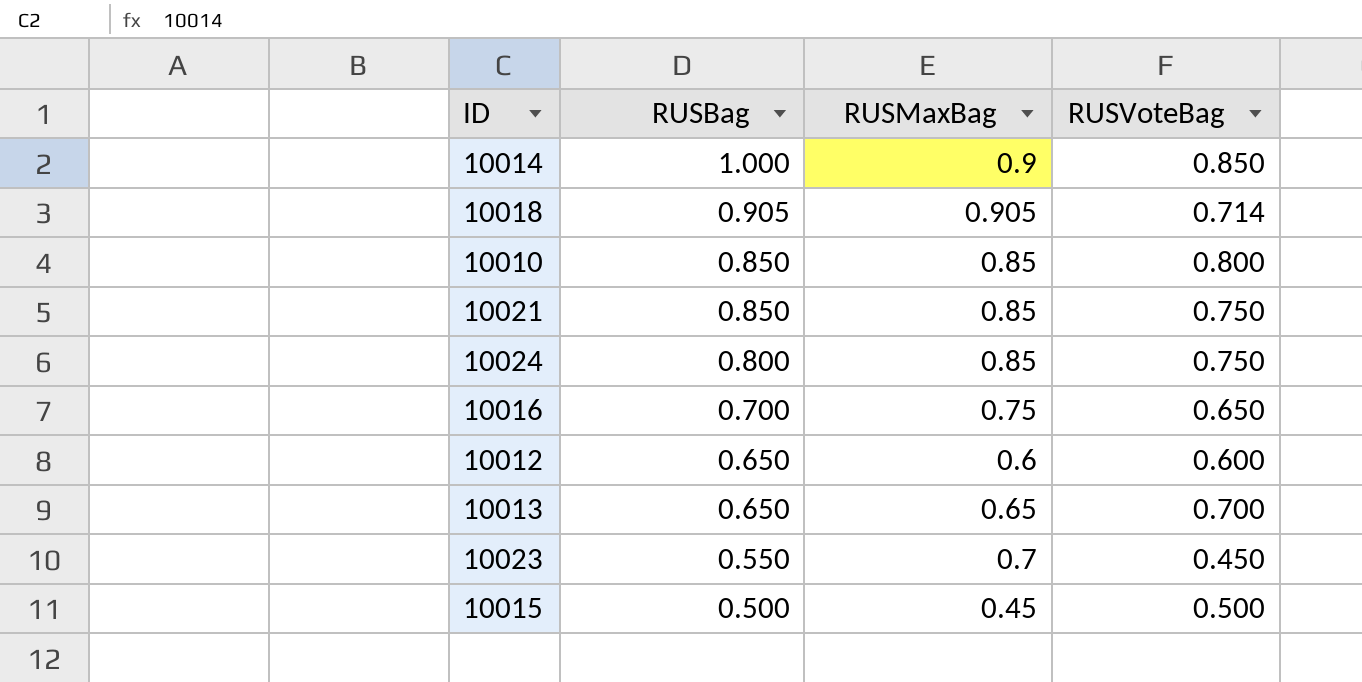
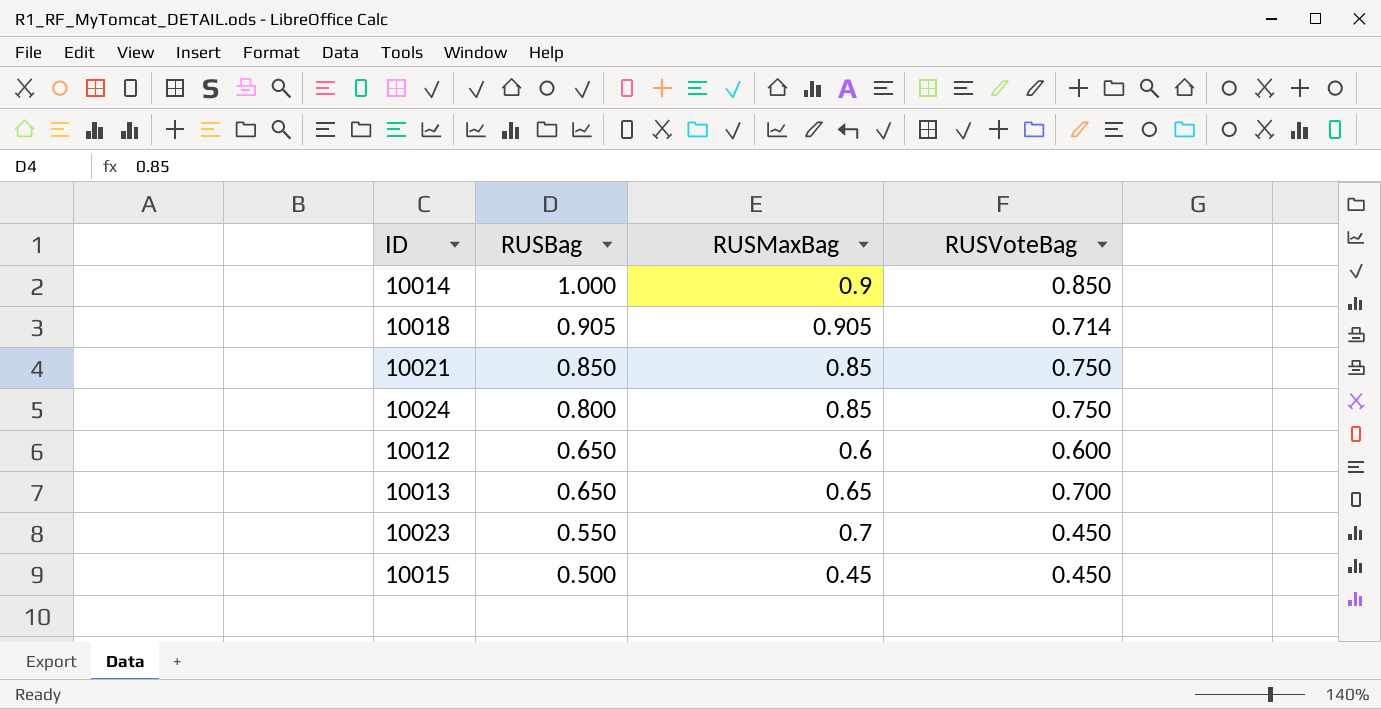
row 10010: 0.850 | 0.85 | 0.800 -> none
row 10016: 0.700 | 0.75 | 0.650 -> none
10015 | RUSVoteBag: 0.500 -> 0.450

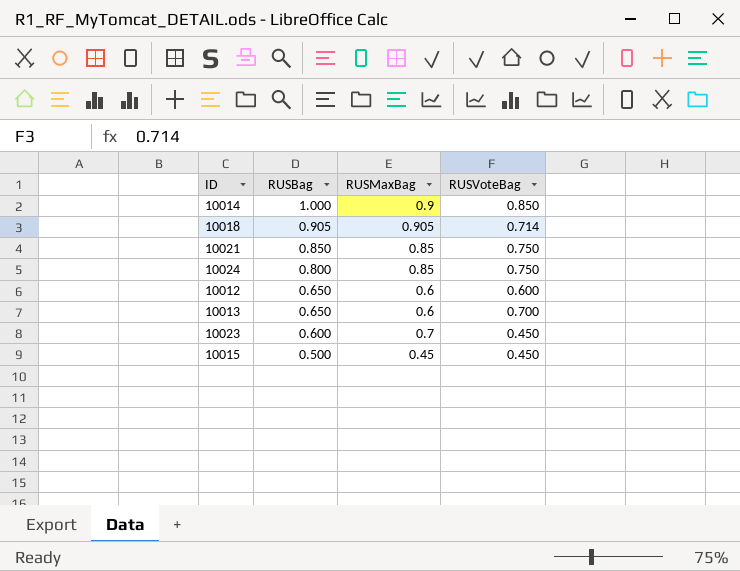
10013 | RUSMaxBag: 0.65 -> 0.6
10023 | RUSBag: 0.550 -> 0.600

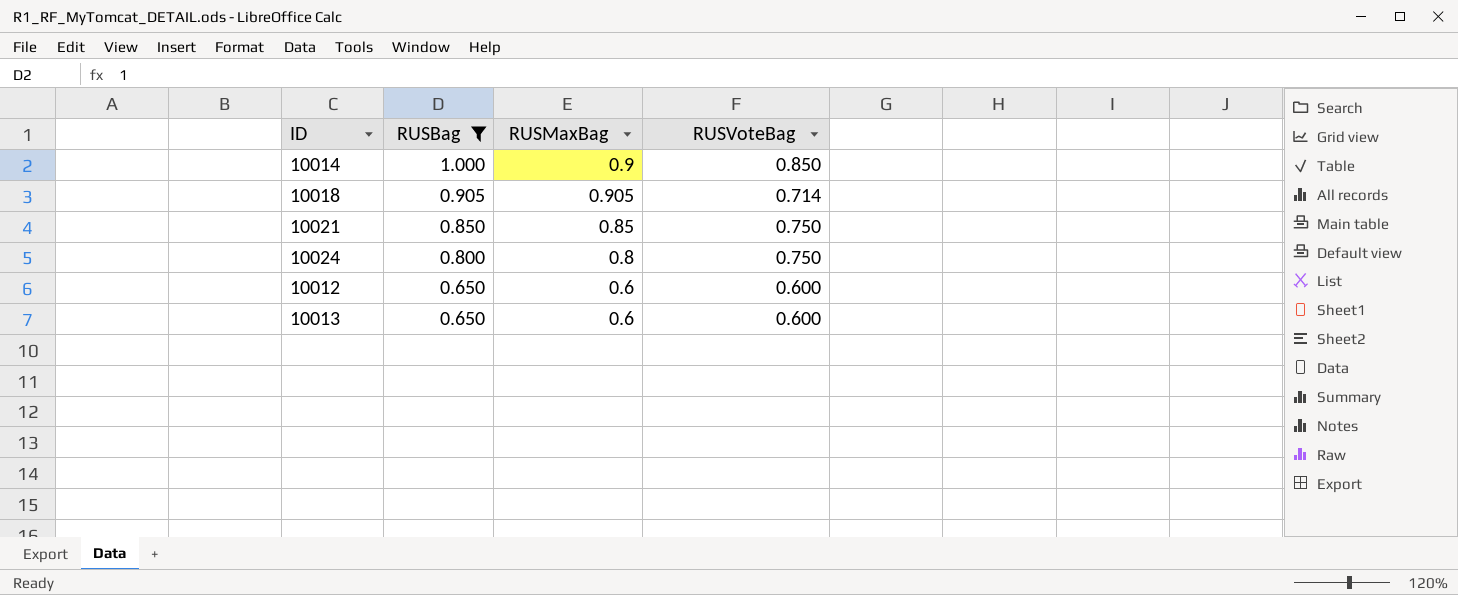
filter: none -> RUSBag >= 0.650
10024 | RUSMaxBag: 0.85 -> 0.8
10013 | RUSVoteBag: 0.700 -> 0.600

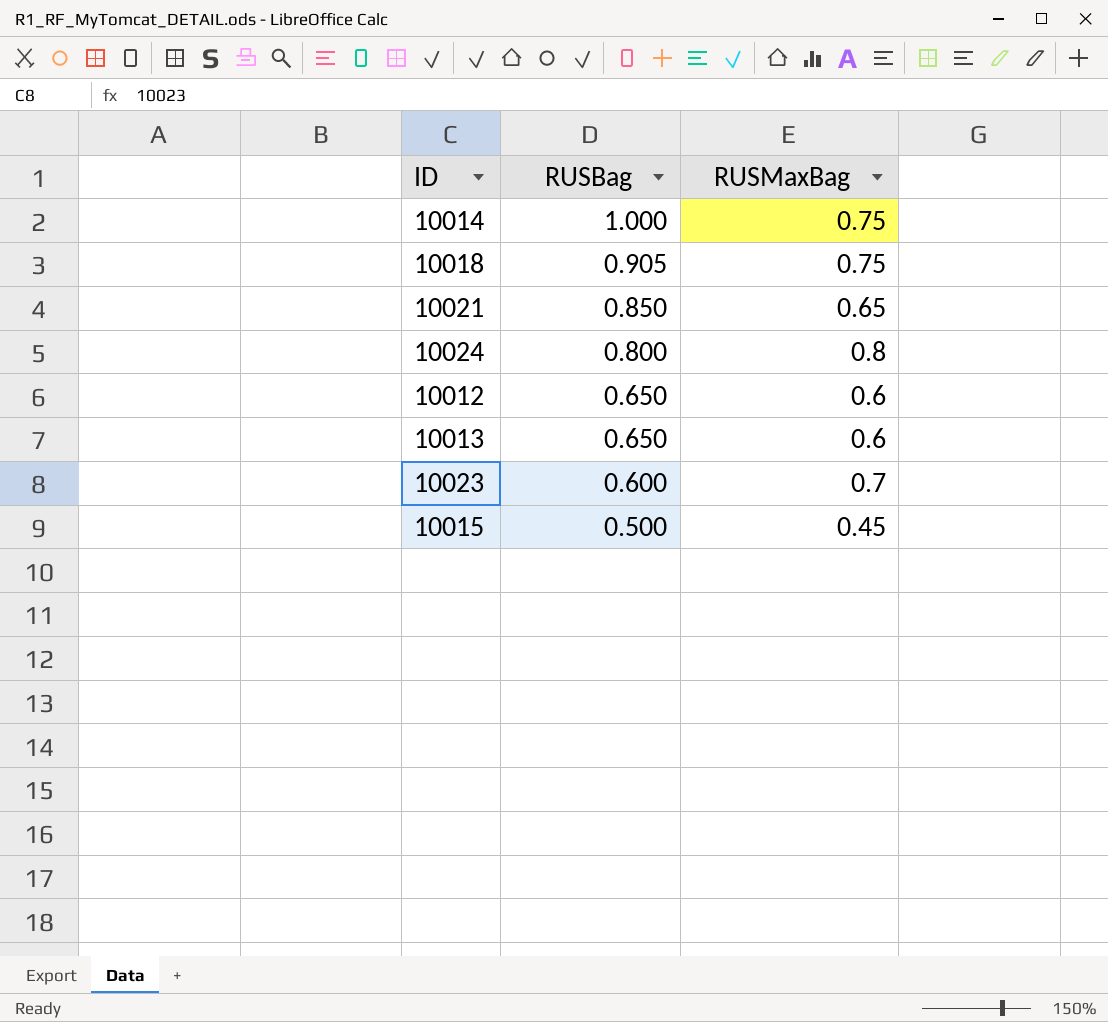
filter: RUSBag >= 0.650 -> none
column RUSVoteBag | position: 4 -> none
10014 | RUSMaxBag: 0.9 -> 0.75
10018 | RUSMaxBag: 0.905 -> 0.75
10021 | RUSMaxBag: 0.85 -> 0.65

